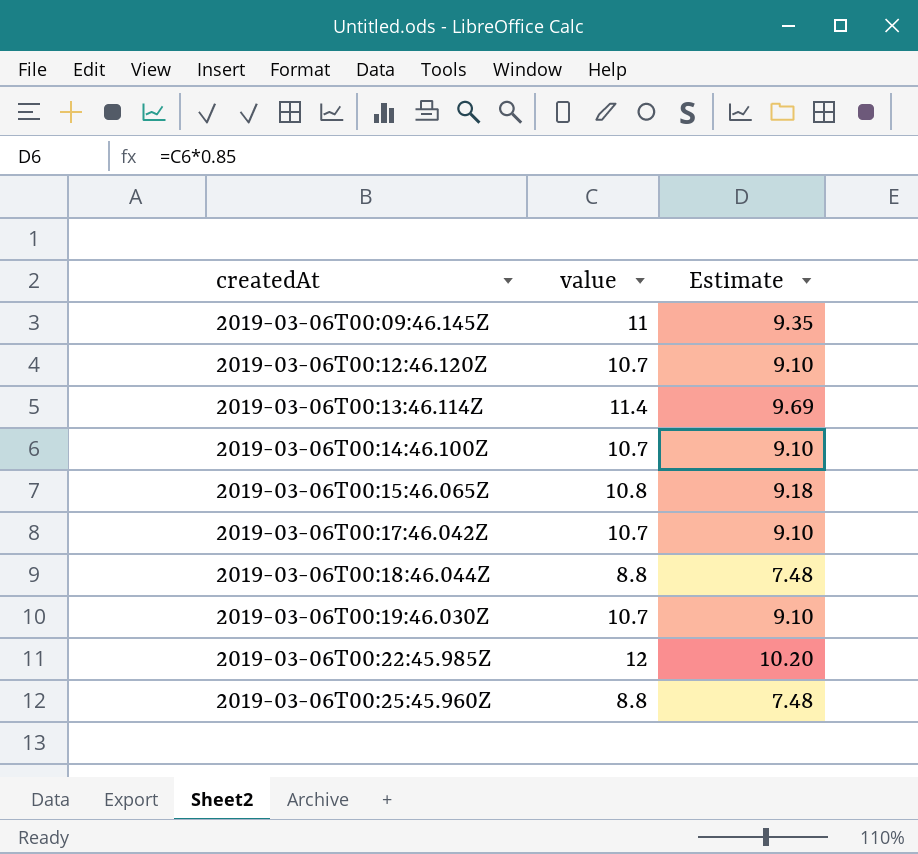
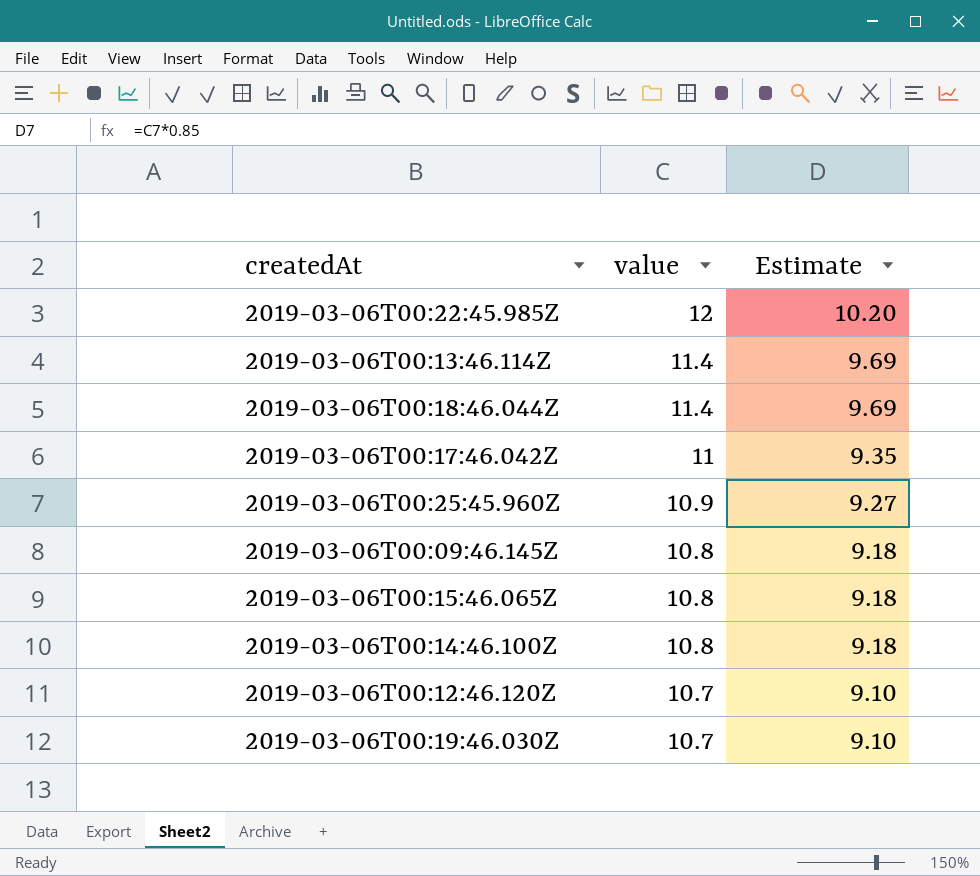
row order: createdAt ascending -> value descending
2019-03-06T00:18:46.044Z | value: 8.8 -> 11.4
2019-03-06T00:18:46.044Z | Estimate: 7.48 -> 9.69
2019-03-06T00:17:46.042Z | value: 10.7 -> 11
2019-03-06T00:17:46.042Z | Estimate: 9.10 -> 9.35
2019-03-06T00:25:45.960Z | value: 8.8 -> 10.9
2019-03-06T00:25:45.960Z | Estimate: 7.48 -> 9.27
2019-03-06T00:09:46.145Z | value: 11 -> 10.8
2019-03-06T00:09:46.145Z | Estimate: 9.35 -> 9.18
2019-03-06T00:14:46.100Z | value: 10.7 -> 10.8
2019-03-06T00:14:46.100Z | Estimate: 9.10 -> 9.18

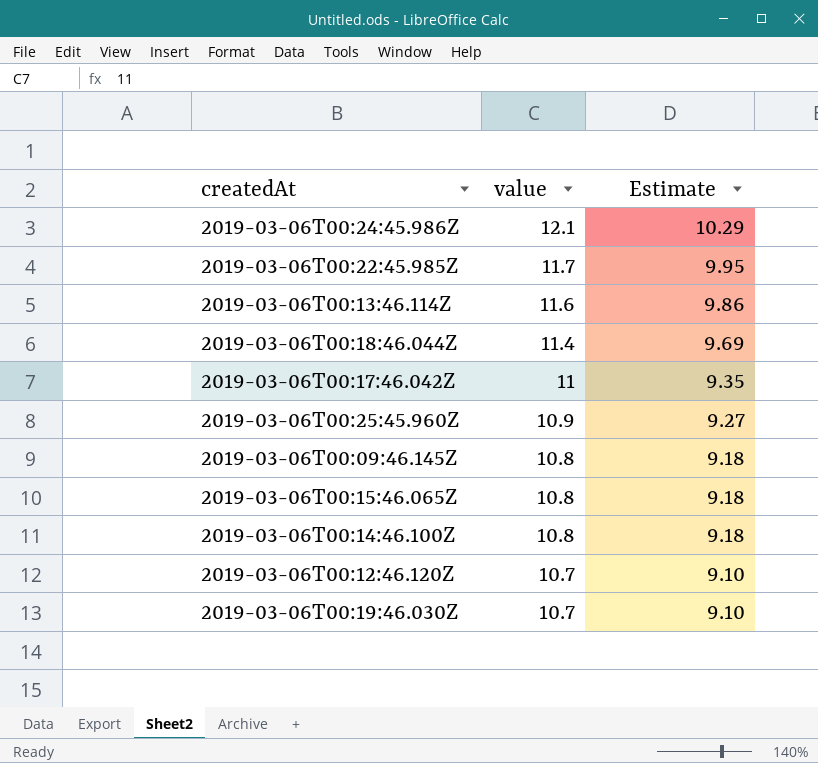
row 2019-03-06T00:24:45.986Z: none -> 12.1 | 10.29
2019-03-06T00:22:45.985Z | value: 12 -> 11.7
2019-03-06T00:22:45.985Z | Estimate: 10.20 -> 9.95
2019-03-06T00:13:46.114Z | value: 11.4 -> 11.6
2019-03-06T00:13:46.114Z | Estimate: 9.69 -> 9.86

